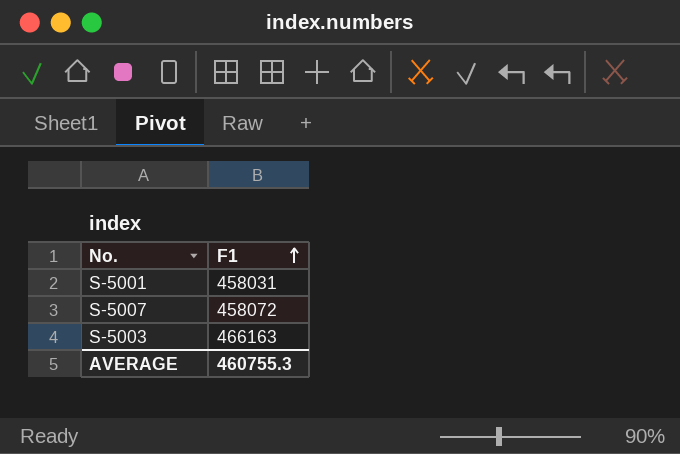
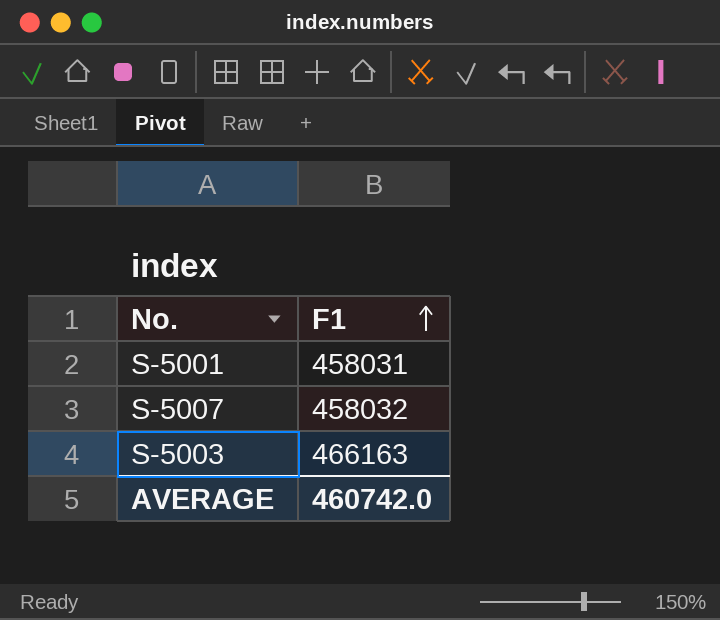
S-5007 | F1: 458072 -> 458032
AVERAGE | F1: 460755.3 -> 460742.0

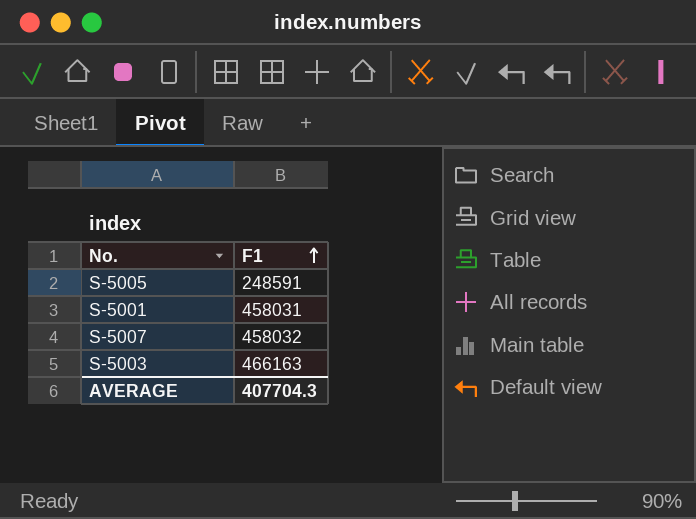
row S-5005: none -> 248591
AVERAGE | F1: 460742.0 -> 407704.3

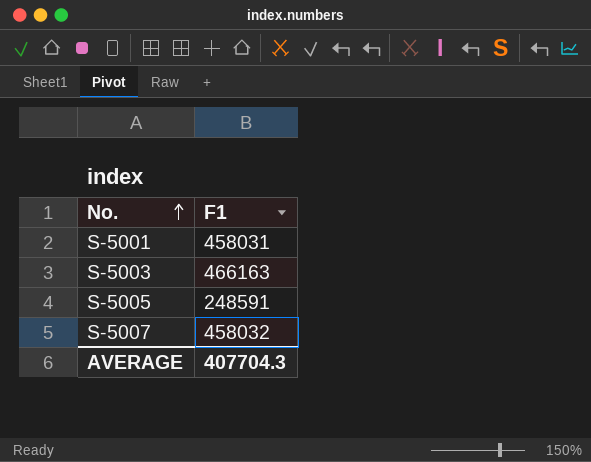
row order: F1 ascending -> No. ascending

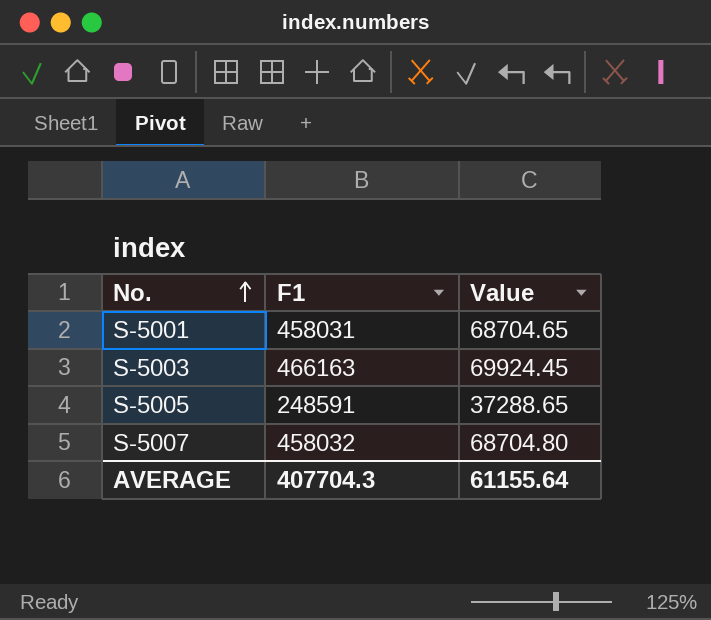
column Value | formula: none -> [F1] * 0.15

